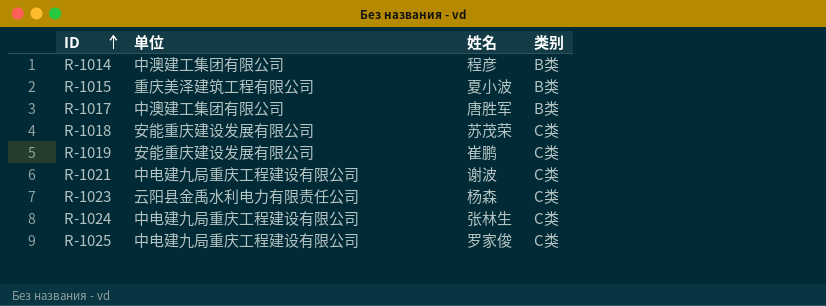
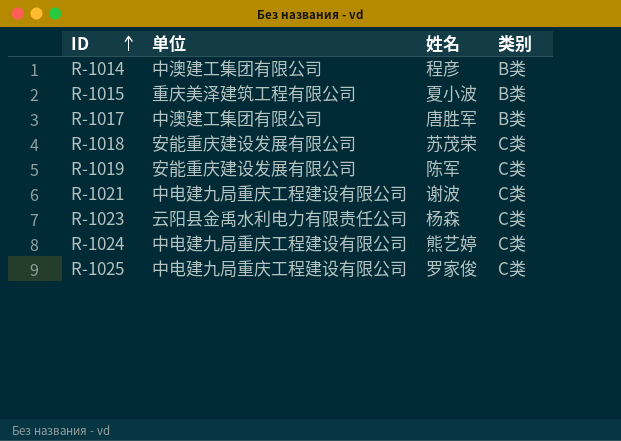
R-1019 | 姓名: 崔鹏 -> 陈军
R-1024 | 姓名: 张林生 -> 熊艺婷

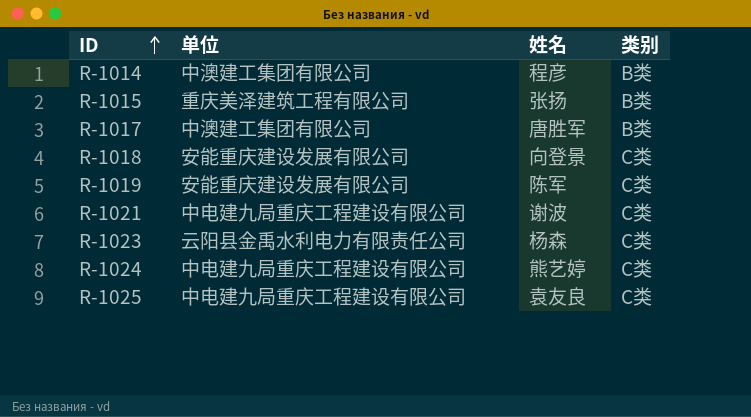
R-1015 | 姓名: 夏小波 -> 张扬
R-1018 | 姓名: 苏茂荣 -> 向登景
R-1025 | 姓名: 罗家俊 -> 袁友良

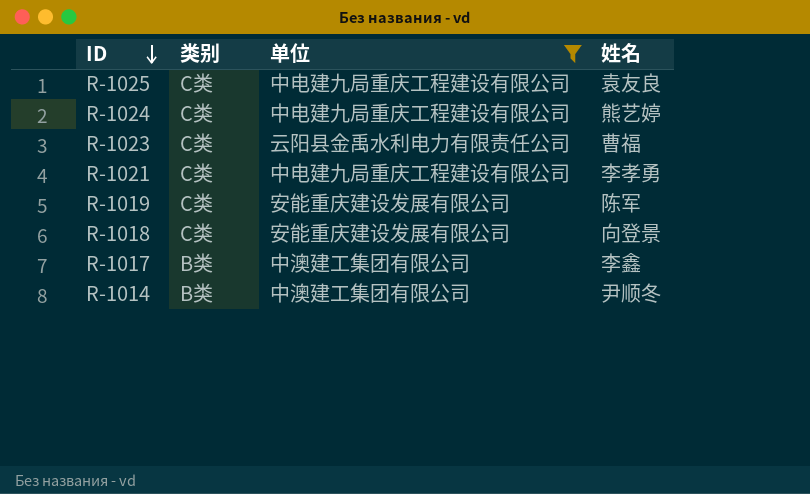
filter: none -> 单位 != 重庆美泽建筑工程有限公司
row order: ID ascending -> ID descending
column 类别 | position: 4 -> 2
R-1023 | 姓名: 杨森 -> 曹福
R-1021 | 姓名: 谢波 -> 李孝勇
R-1017 | 姓名: 唐胜军 -> 李鑫
R-1014 | 姓名: 程彦 -> 尹顺冬

